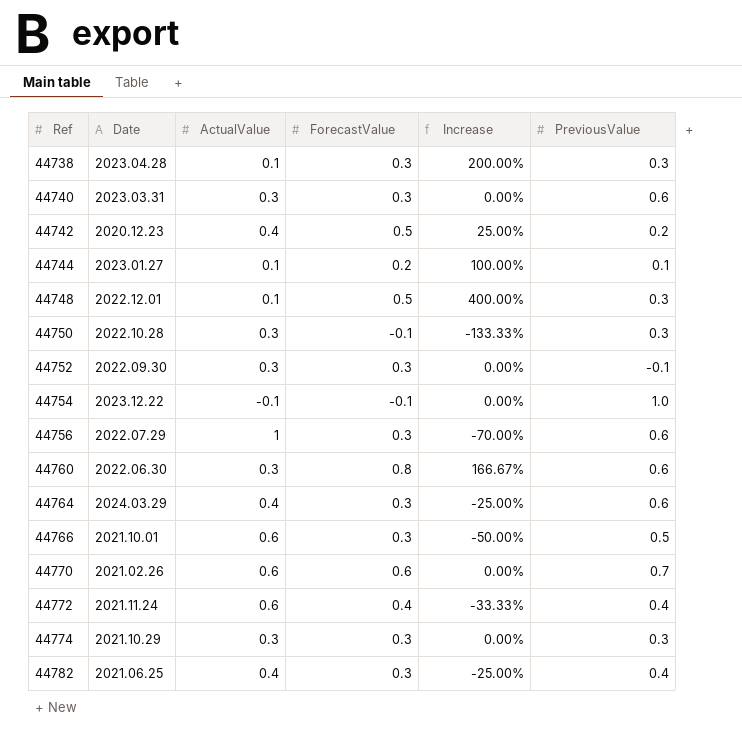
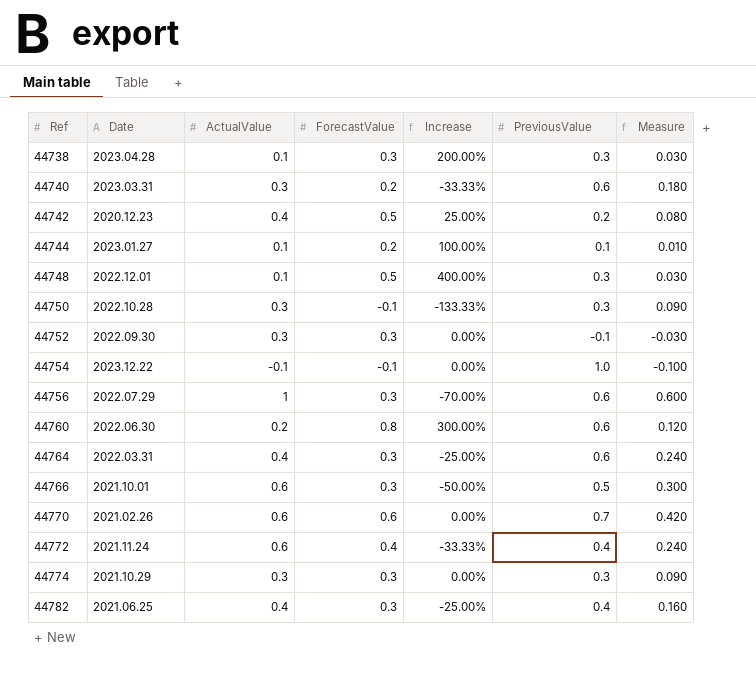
column Measure | formula: none -> [ActualValue] * [PreviousValue]
44740 | ForecastValue: 0.3 -> 0.2
44740 | Increase: 0.00% -> -33.33%
44760 | ActualValue: 0.3 -> 0.2
44760 | Increase: 166.67% -> 300.00%
44764 | Date: 2024.03.29 -> 2022.03.31

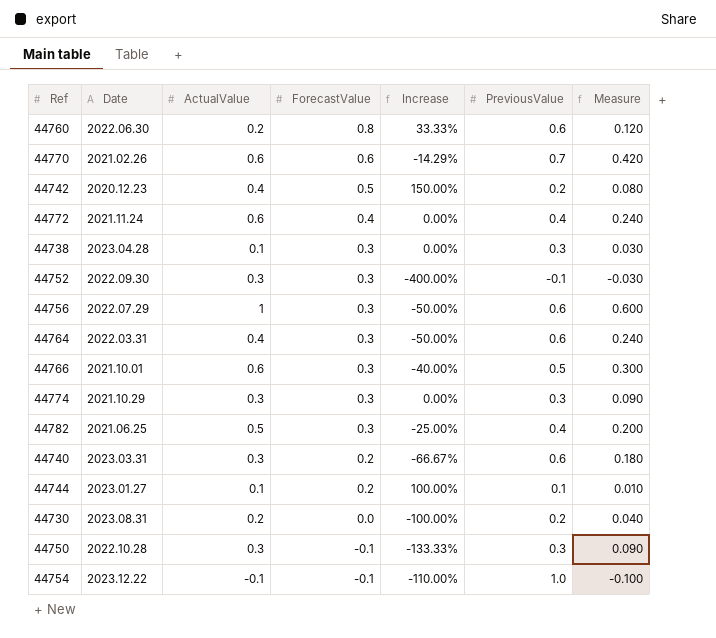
row order: Ref ascending -> ForecastValue descending
column Increase | formula: ([ForecastValue] - [ActualValue]) / [ActualValue] -> ([ForecastValue] - [PreviousValue]) / [PreviousValue]
row 44748: 2022.12.01 | 0.1 | 0.5 | 400.00% | 0.3 | 0.030 -> none
44782 | ActualValue: 0.4 -> 0.5
44782 | Measure: 0.160 -> 0.200
row 44730: none -> 2023.08.31 | 0.2 | 0.0 | -100.00% | 0.2 | 0.040

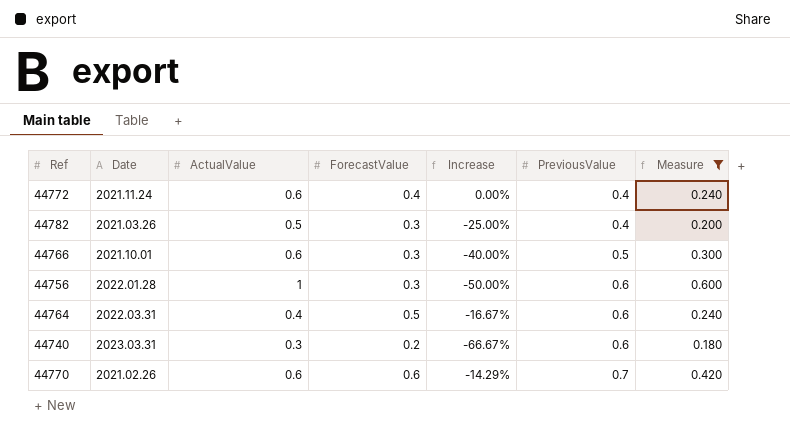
filter: none -> Measure >= 0.180
row order: ForecastValue descending -> PreviousValue ascending
44782 | Date: 2021.06.25 -> 2021.03.26
44756 | Date: 2022.07.29 -> 2022.01.28
44764 | ForecastValue: 0.3 -> 0.5
44764 | Increase: -50.00% -> -16.67%

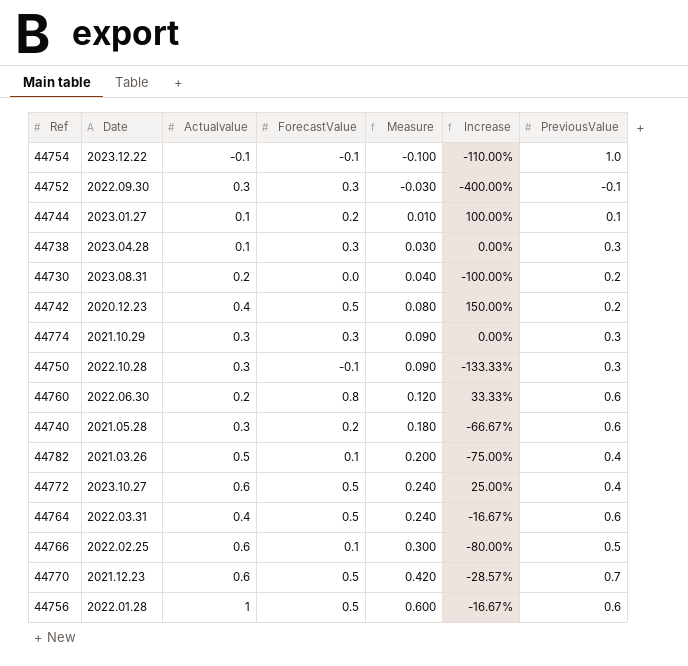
filter: Measure >= 0.180 -> none
row order: PreviousValue ascending -> Measure ascending
column name: ActualValue -> Actualvalue
column Measure | position: 7 -> 5
44740 | Date: 2023.03.31 -> 2021.05.28
44782 | ForecastValue: 0.3 -> 0.1
44782 | Increase: -25.00% -> -75.00%
44772 | Date: 2021.11.24 -> 2023.10.27
44772 | ForecastValue: 0.4 -> 0.5
44772 | Increase: 0.00% -> 25.00%
44766 | Date: 2021.10.01 -> 2022.02.25
44766 | ForecastValue: 0.3 -> 0.1
44766 | Increase: -40.00% -> -80.00%
44770 | Date: 2021.02.26 -> 2021.12.23
44770 | ForecastValue: 0.6 -> 0.5
44770 | Increase: -14.29% -> -28.57%
44756 | ForecastValue: 0.3 -> 0.5
44756 | Increase: -50.00% -> -16.67%

